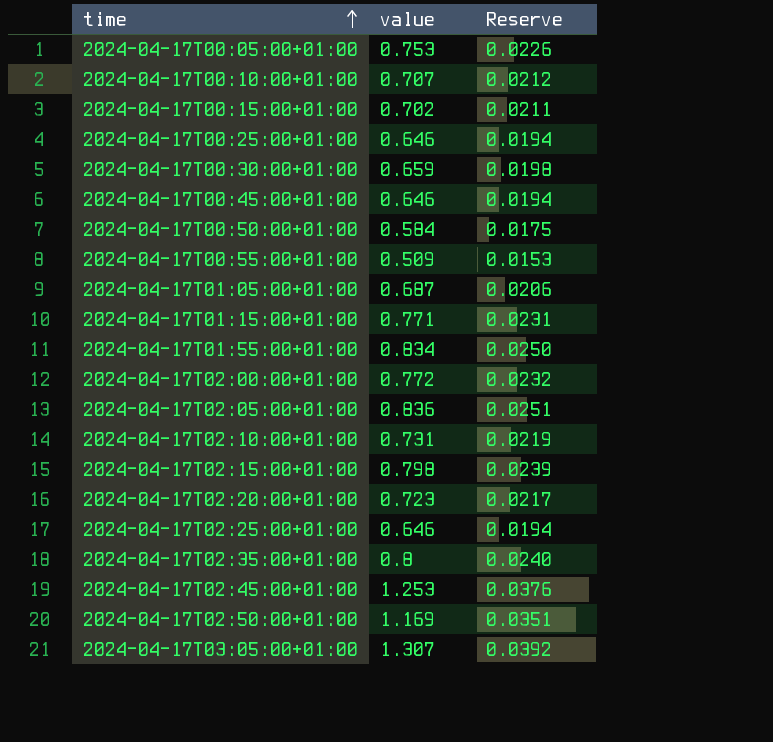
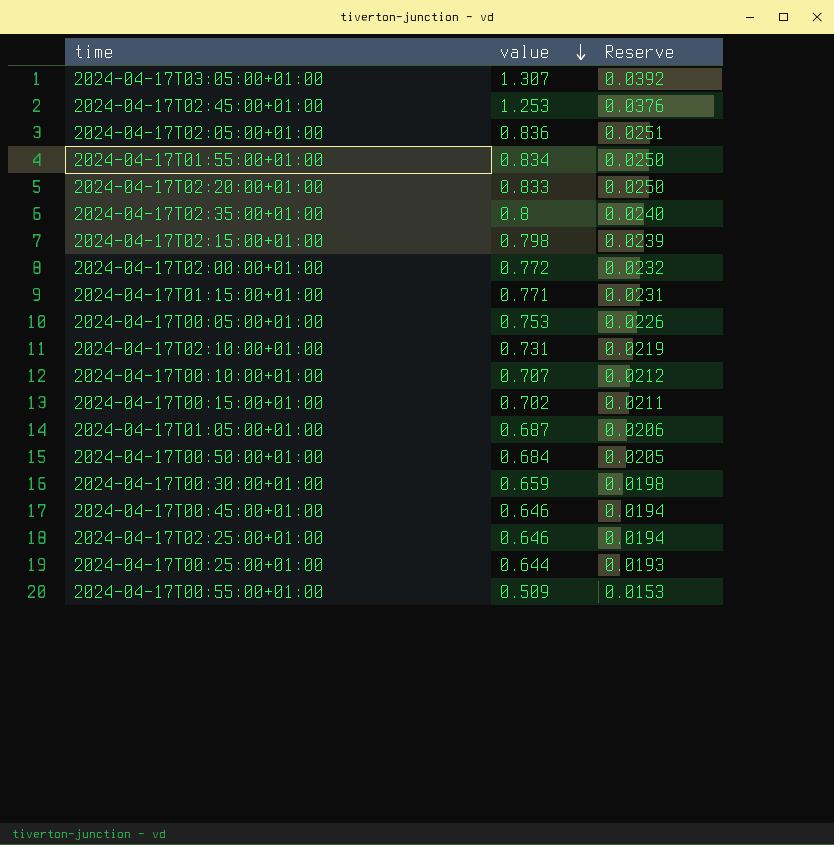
row order: time ascending -> value descending
row 2024-04-17T02:50:00+01:00: 1.169 | 0.0351 -> none
2024-04-17T02:20:00+01:00 | value: 0.723 -> 0.833
2024-04-17T02:20:00+01:00 | Reserve: 0.0217 -> 0.0250
2024-04-17T00:50:00+01:00 | value: 0.584 -> 0.684
2024-04-17T00:50:00+01:00 | Reserve: 0.0175 -> 0.0205
2024-04-17T00:25:00+01:00 | value: 0.646 -> 0.644
2024-04-17T00:25:00+01:00 | Reserve: 0.0194 -> 0.0193

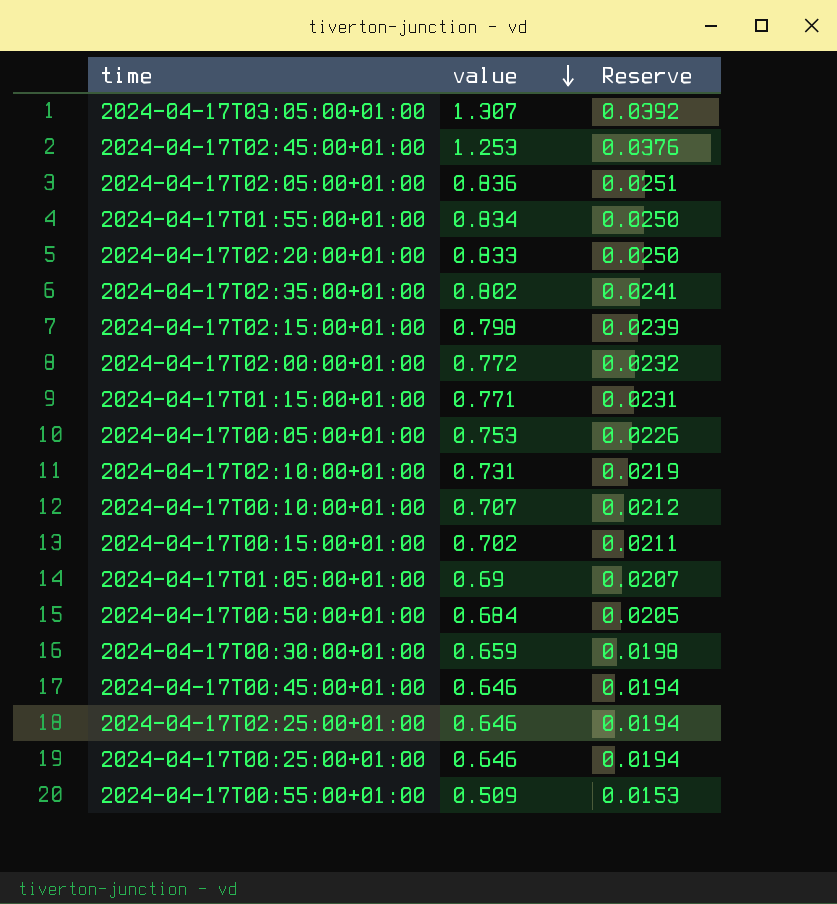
2024-04-17T02:35:00+01:00 | value: 0.8 -> 0.802
2024-04-17T02:35:00+01:00 | Reserve: 0.0240 -> 0.0241
2024-04-17T01:05:00+01:00 | value: 0.687 -> 0.69
2024-04-17T01:05:00+01:00 | Reserve: 0.0206 -> 0.0207
2024-04-17T00:25:00+01:00 | value: 0.644 -> 0.646
2024-04-17T00:25:00+01:00 | Reserve: 0.0193 -> 0.0194

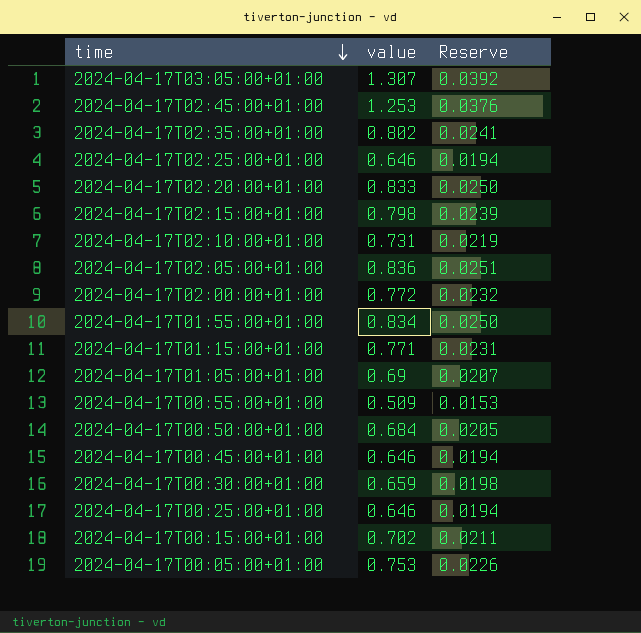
row order: value descending -> time descending
row 2024-04-17T00:10:00+01:00: 0.707 | 0.0212 -> none

